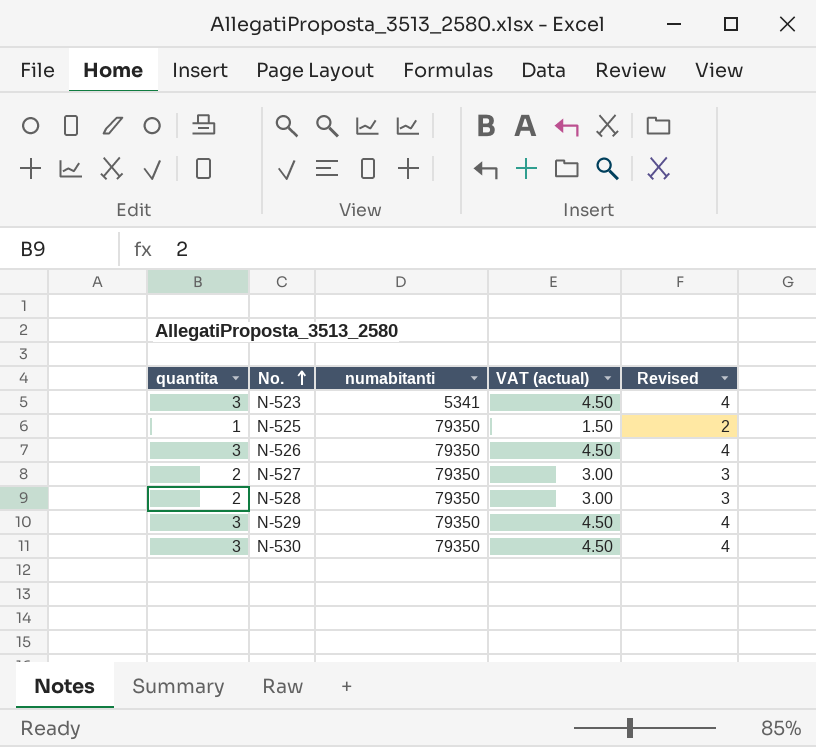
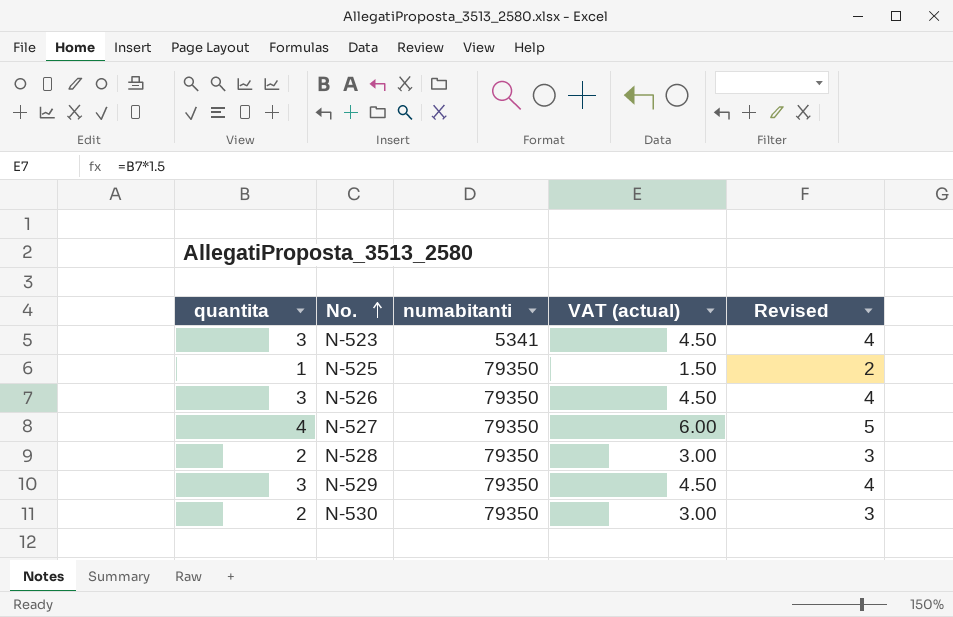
N-527 | quantita: 2 -> 4
N-527 | VAT (actual): 3.00 -> 6.00
N-527 | Revised: 3 -> 5
N-530 | quantita: 3 -> 2
N-530 | VAT (actual): 4.50 -> 3.00
N-530 | Revised: 4 -> 3

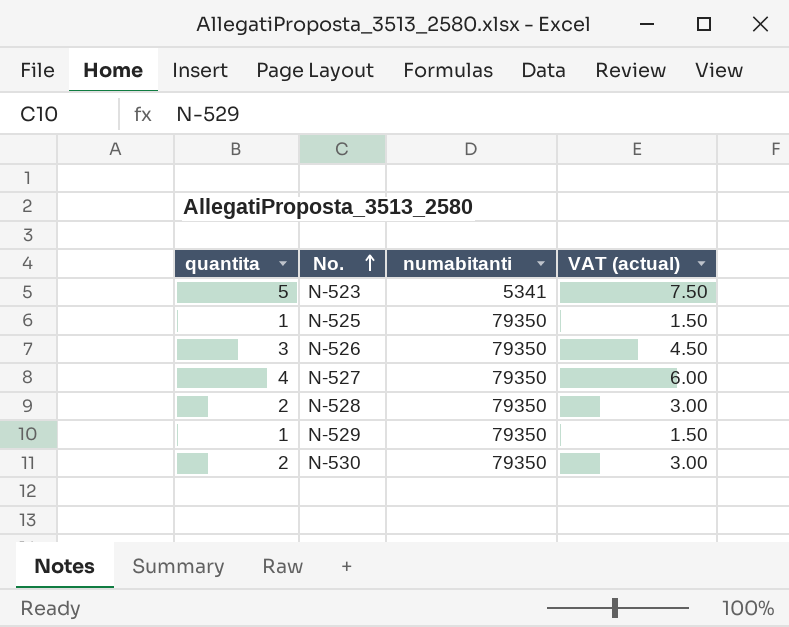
column Revised | formula: [quantita] + 1 -> none
N-523 | quantita: 3 -> 5
N-523 | VAT (actual): 4.50 -> 7.50
N-529 | quantita: 3 -> 1
N-529 | VAT (actual): 4.50 -> 1.50

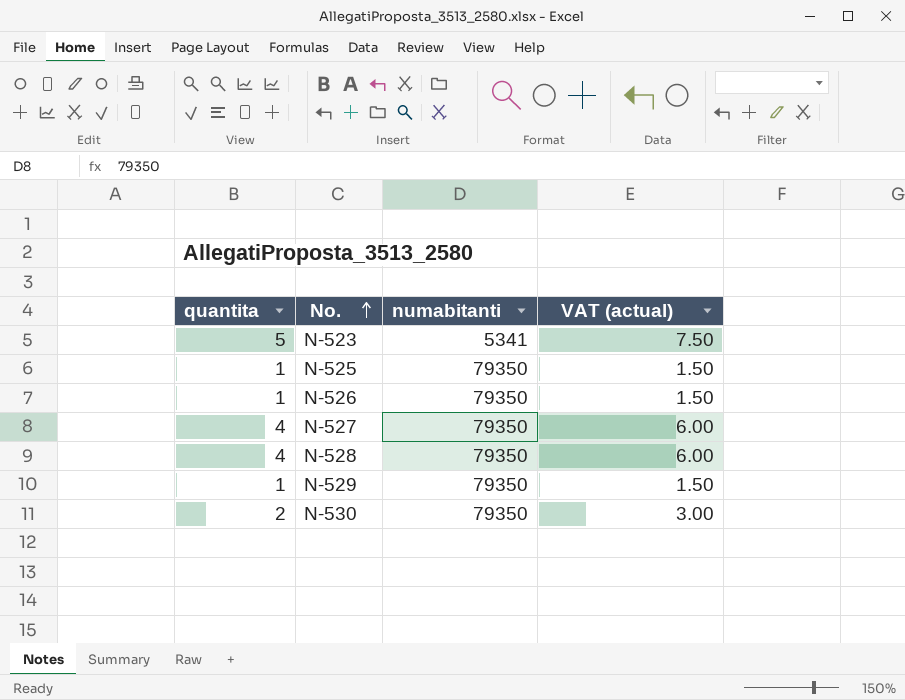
N-526 | quantita: 3 -> 1
N-526 | VAT (actual): 4.50 -> 1.50
N-528 | quantita: 2 -> 4
N-528 | VAT (actual): 3.00 -> 6.00

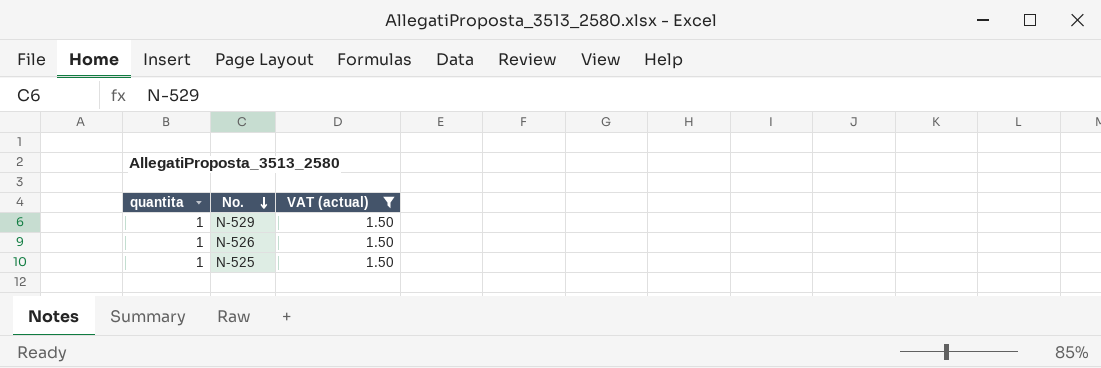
filter: none -> VAT (actual) = 1.50
row order: No. ascending -> No. descending
column numabitanti | position: 3 -> none

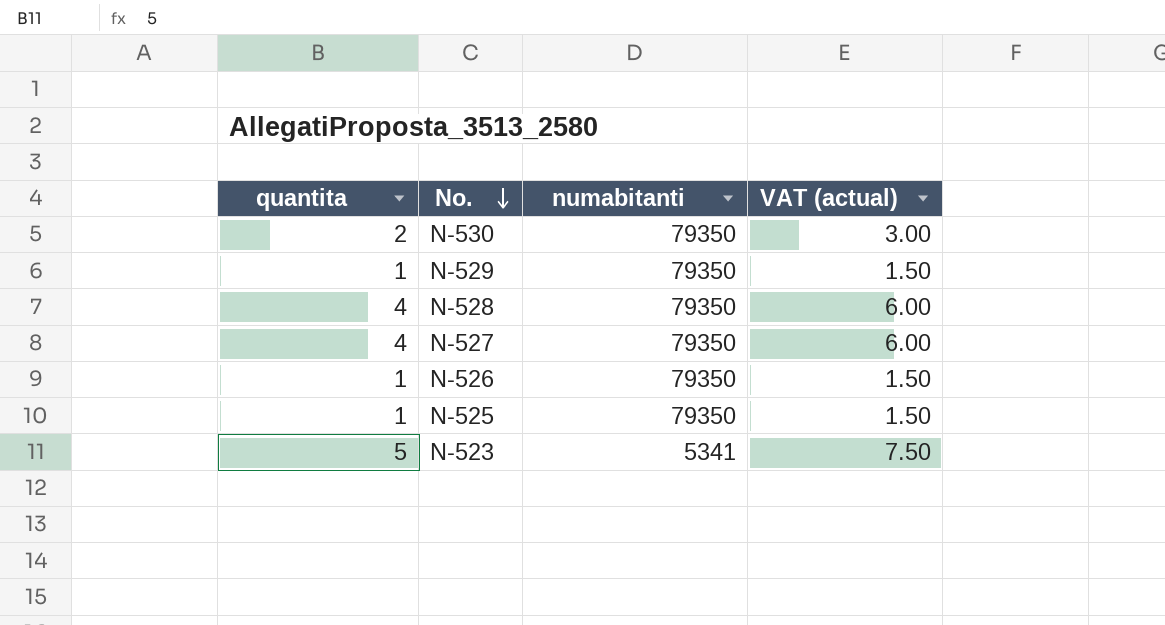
filter: VAT (actual) = 1.50 -> none
column numabitanti | position: none -> 3

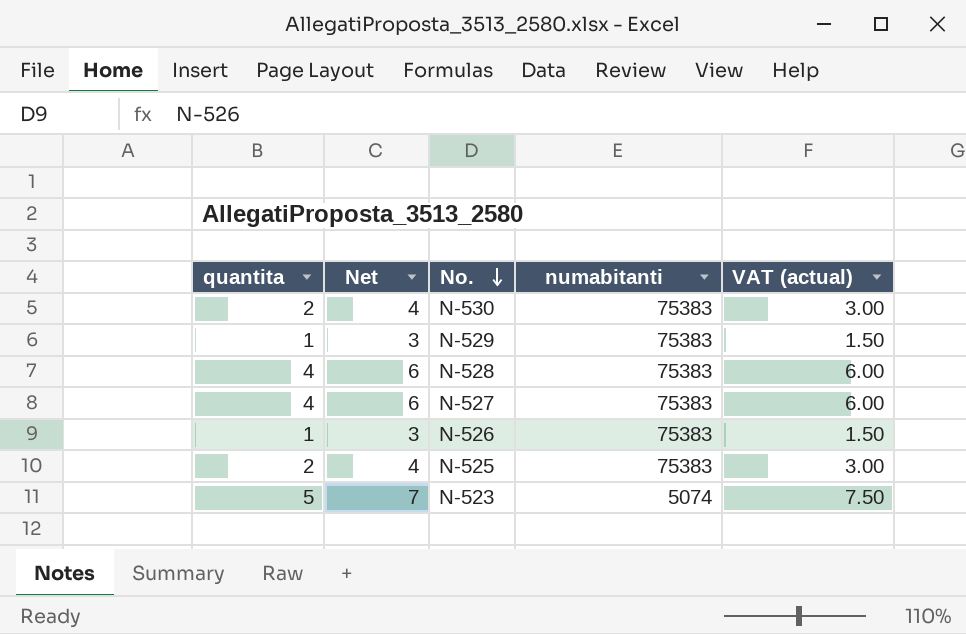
column Net | formula: none -> [quantita] + 2
N-530 | numabitanti: 79350 -> 75383
N-529 | numabitanti: 79350 -> 75383
N-528 | numabitanti: 79350 -> 75383
N-527 | numabitanti: 79350 -> 75383
N-526 | numabitanti: 79350 -> 75383
N-525 | quantita: 1 -> 2
N-525 | numabitanti: 79350 -> 75383
N-525 | VAT (actual): 1.50 -> 3.00
N-523 | numabitanti: 5341 -> 5074

